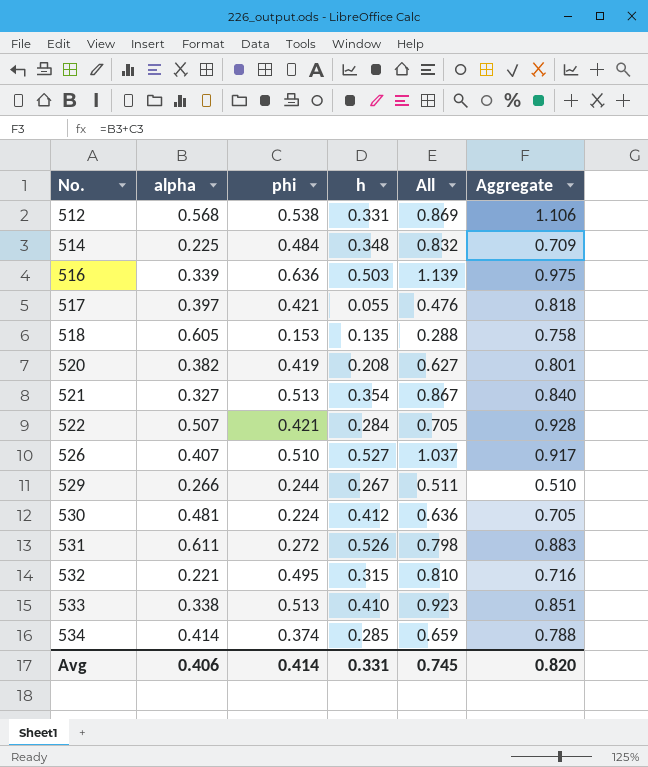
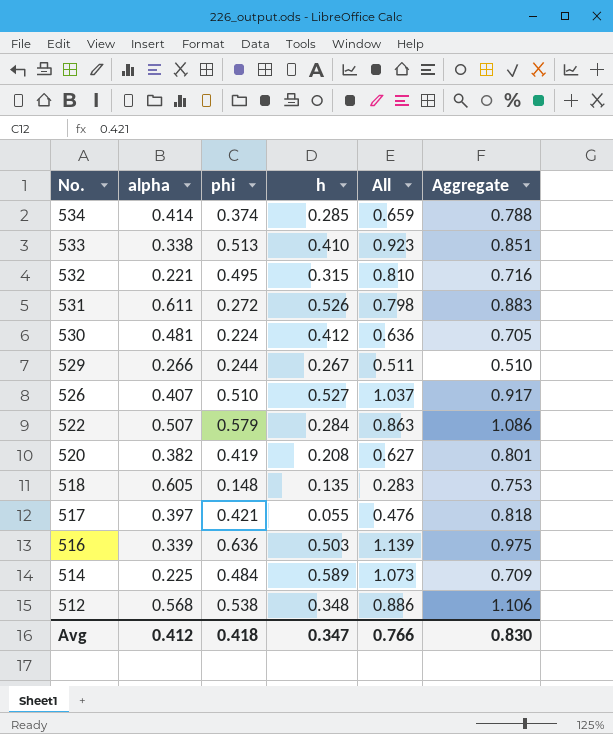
row order: No. ascending -> No. descending
row 521: 0.327 | 0.513 | 0.354 | 0.867 | 0.840 -> none
522 | phi: 0.421 -> 0.579
522 | All: 0.705 -> 0.863
522 | Aggregate: 0.928 -> 1.086
518 | phi: 0.153 -> 0.148
518 | All: 0.288 -> 0.283
518 | Aggregate: 0.758 -> 0.753
514 | h: 0.348 -> 0.589
514 | All: 0.832 -> 1.073
512 | h: 0.331 -> 0.348
512 | All: 0.869 -> 0.886
Avg | alpha: 0.406 -> 0.412
Avg | phi: 0.414 -> 0.418
Avg | h: 0.331 -> 0.347
Avg | All: 0.745 -> 0.766
Avg | Aggregate: 0.820 -> 0.830

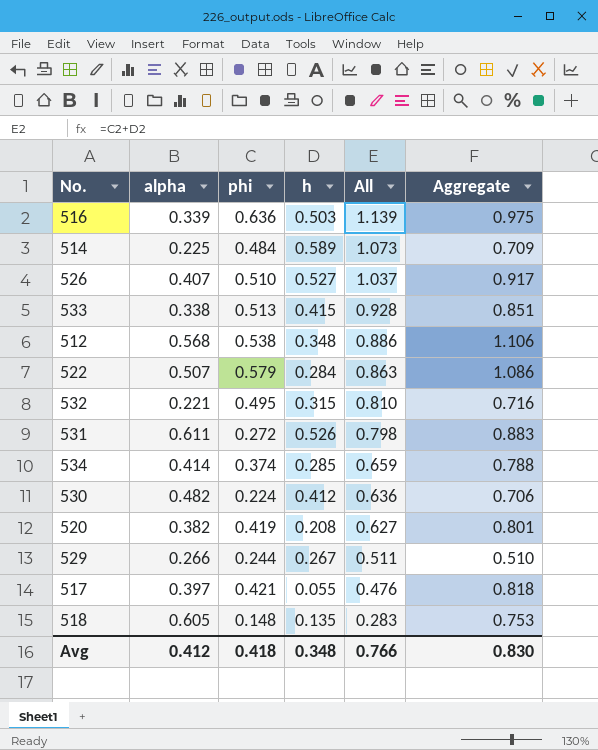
row order: No. descending -> All descending
533 | h: 0.410 -> 0.415
533 | All: 0.923 -> 0.928
530 | alpha: 0.481 -> 0.482
530 | Aggregate: 0.705 -> 0.706
Avg | h: 0.347 -> 0.348

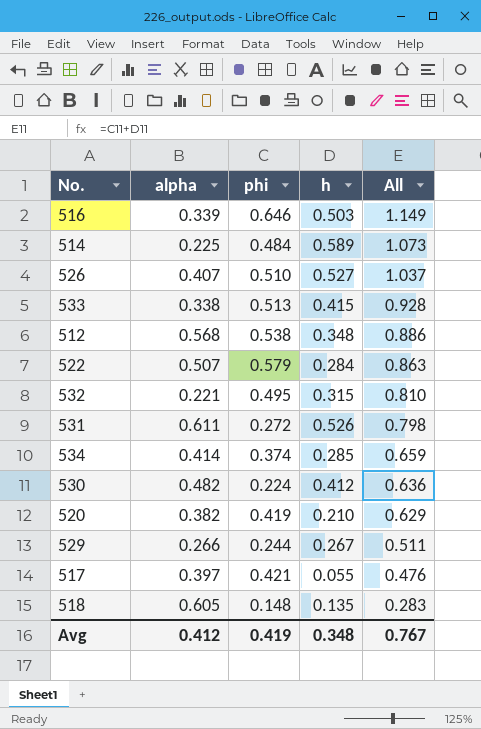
column Aggregate | formula: [alpha] + [phi] -> none
516 | phi: 0.636 -> 0.646
516 | All: 1.139 -> 1.149
520 | h: 0.208 -> 0.210
520 | All: 0.627 -> 0.629
Avg | phi: 0.418 -> 0.419
Avg | All: 0.766 -> 0.767

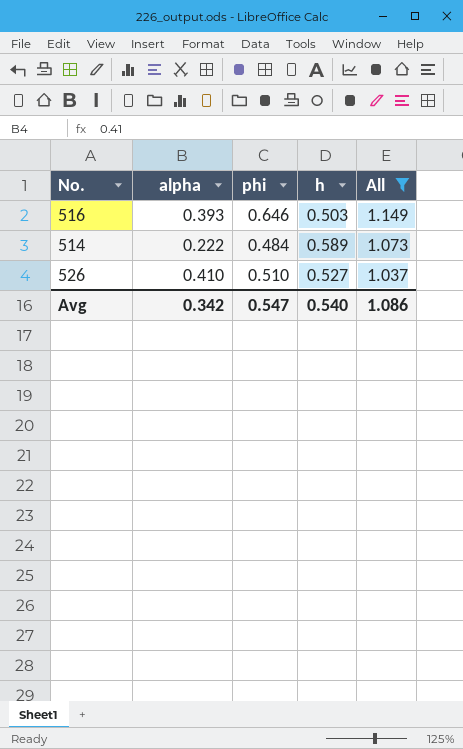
filter: none -> All >= 1.037
516 | alpha: 0.339 -> 0.393
514 | alpha: 0.225 -> 0.222
526 | alpha: 0.407 -> 0.410
Avg | alpha: 0.412 -> 0.342
Avg | phi: 0.419 -> 0.547
Avg | h: 0.348 -> 0.540
Avg | All: 0.767 -> 1.086

